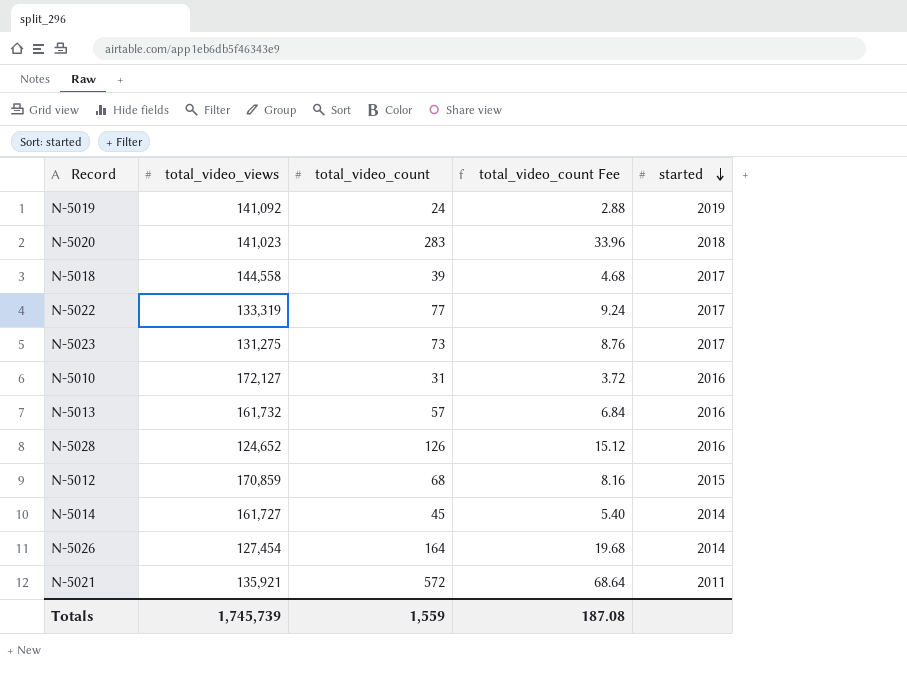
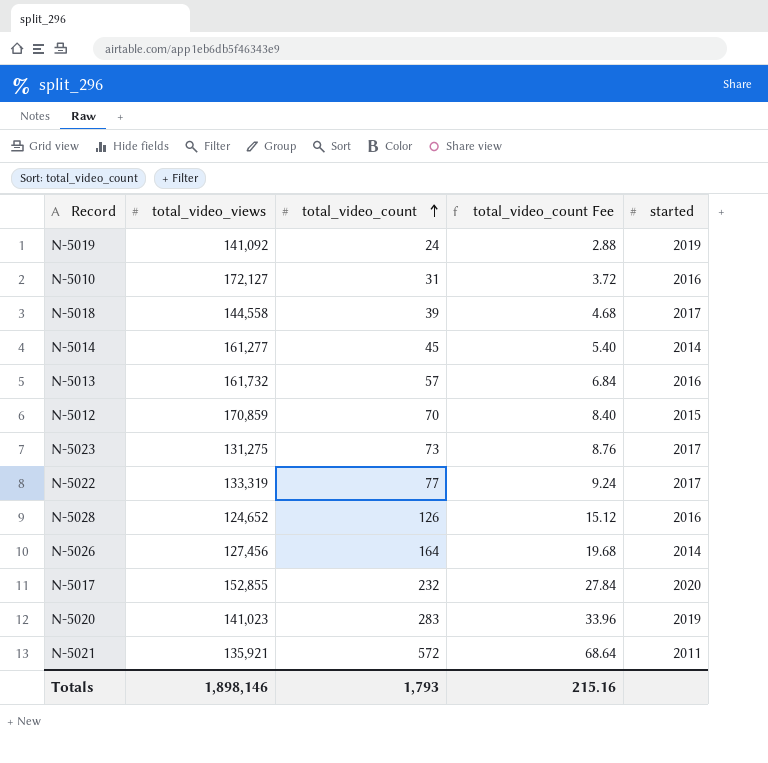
row order: started descending -> total_video_count ascending
N-5014 | total_video_views: 161,727 -> 161,277
N-5012 | total_video_count: 68 -> 70
N-5012 | total_video_count Fee: 8.16 -> 8.40
N-5026 | total_video_views: 127,454 -> 127,456
row N-5017: none -> 152,855 | 232 | 27.84 | 2020
N-5020 | started: 2018 -> 2019
Totals | total_video_views: 1,745,739 -> 1,898,146
Totals | total_video_count: 1,559 -> 1,793
Totals | total_video_count Fee: 187.08 -> 215.16

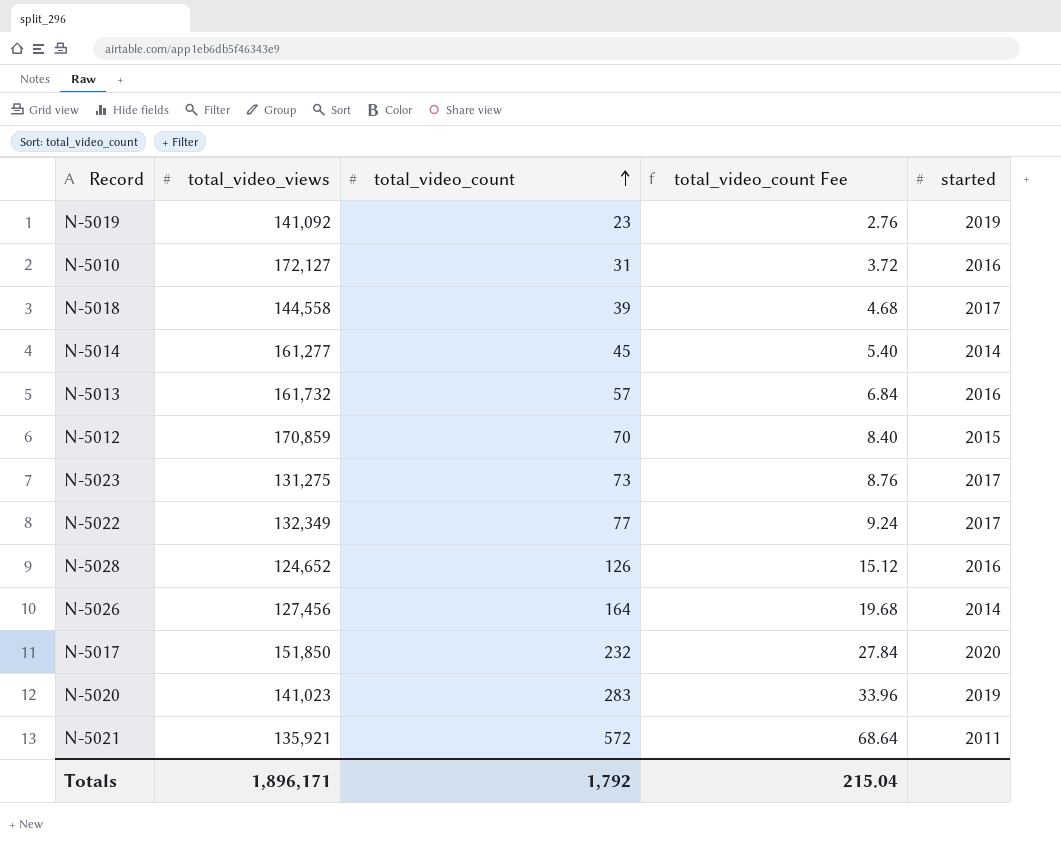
N-5019 | total_video_count: 24 -> 23
N-5019 | total_video_count Fee: 2.88 -> 2.76
N-5022 | total_video_views: 133,319 -> 132,349
N-5017 | total_video_views: 152,855 -> 151,850
Totals | total_video_views: 1,898,146 -> 1,896,171
Totals | total_video_count: 1,793 -> 1,792
Totals | total_video_count Fee: 215.16 -> 215.04

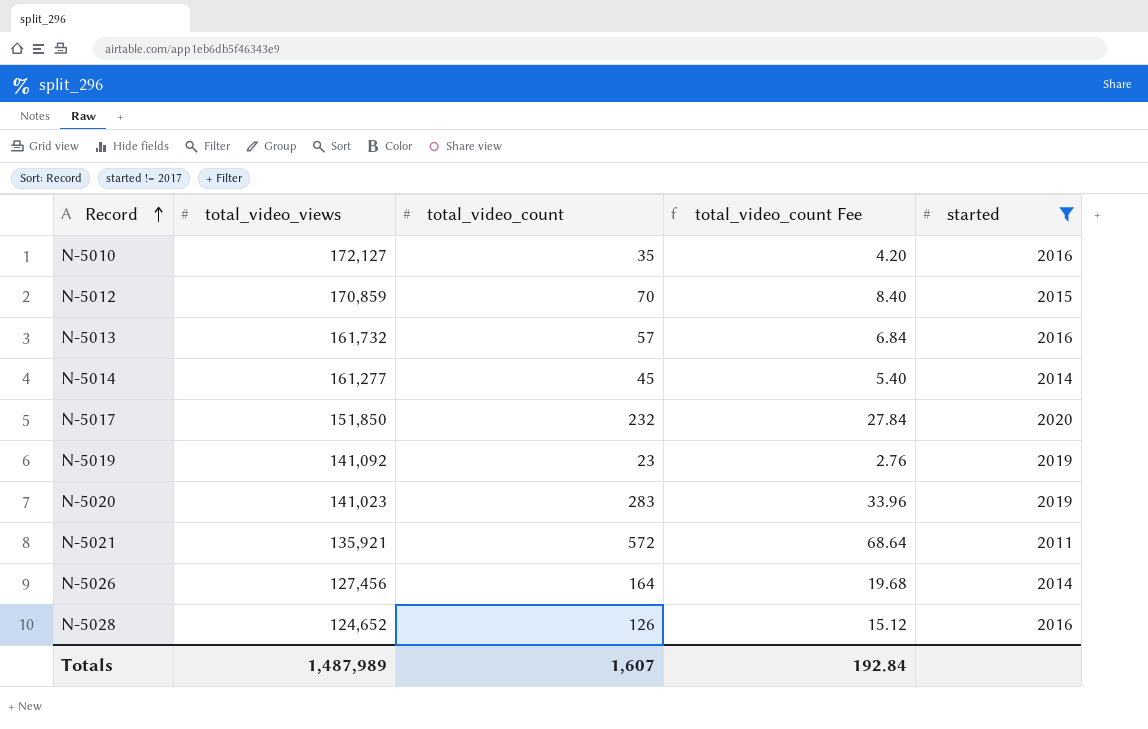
filter: none -> started != 2017
row order: total_video_count ascending -> Record ascending
N-5010 | total_video_count: 31 -> 35
N-5010 | total_video_count Fee: 3.72 -> 4.20
Totals | total_video_views: 1,896,171 -> 1,487,989
Totals | total_video_count: 1,792 -> 1,607
Totals | total_video_count Fee: 215.04 -> 192.84

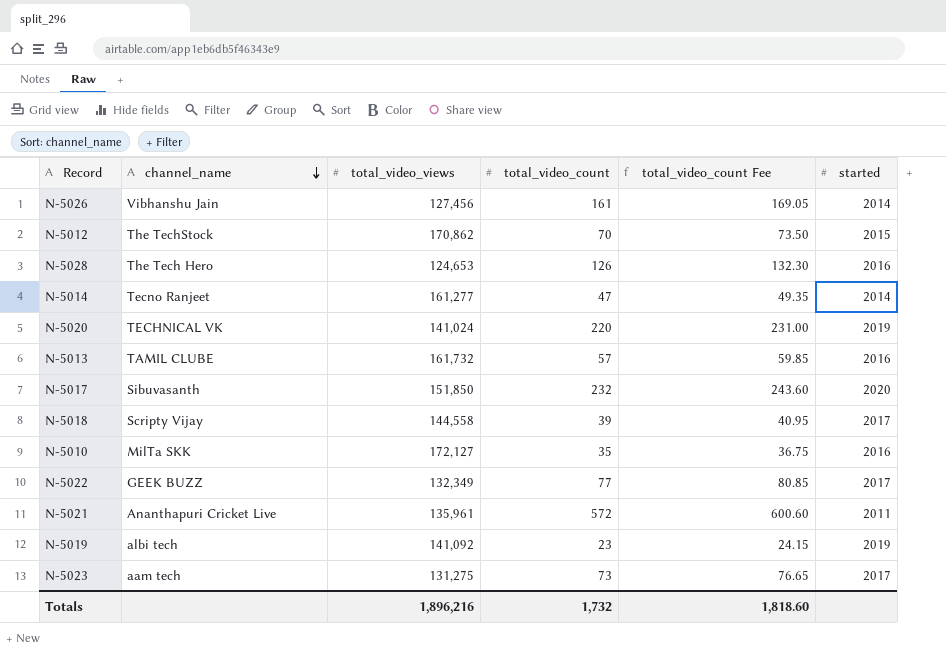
filter: started != 2017 -> none
row order: Record ascending -> channel_name descending
column channel_name | position: none -> 2
column total_video_count Fee | formula: [total_video_count] * 0.12 -> [total_video_count] * 1.05
N-5026 | total_video_count: 164 -> 161
N-5012 | total_video_views: 170,859 -> 170,862
N-5028 | total_video_views: 124,652 -> 124,653
N-5014 | total_video_count: 45 -> 47
N-5020 | total_video_views: 141,023 -> 141,024
N-5020 | total_video_count: 283 -> 220
N-5021 | total_video_views: 135,921 -> 135,961
Totals | total_video_views: 1,487,989 -> 1,896,216
Totals | total_video_count: 1,607 -> 1,732
Totals | total_video_count Fee: 192.84 -> 1,818.60

